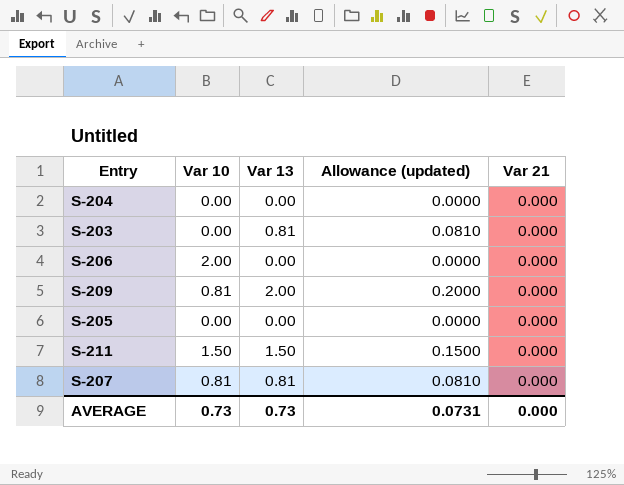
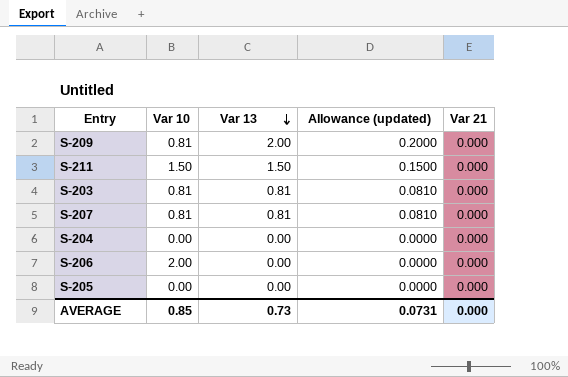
row order: none -> Var 13 descending
S-203 | Var 10: 0.00 -> 0.81
AVERAGE | Var 10: 0.73 -> 0.85

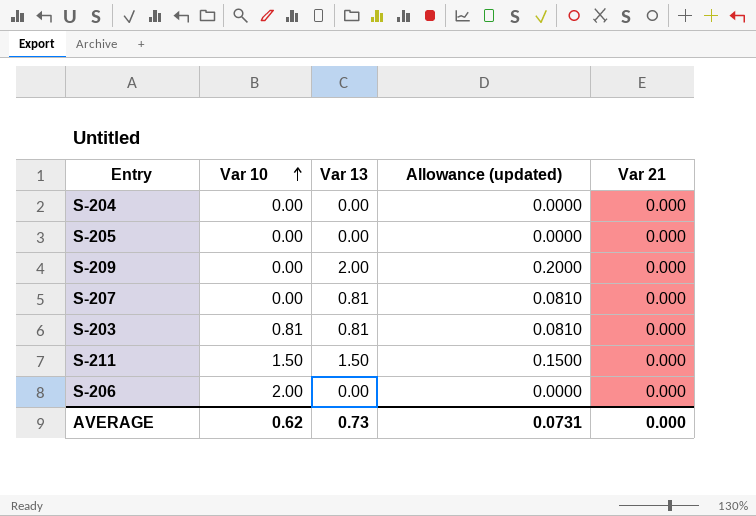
row order: Var 13 descending -> Var 10 ascending
S-209 | Var 10: 0.81 -> 0.00
S-207 | Var 10: 0.81 -> 0.00
AVERAGE | Var 10: 0.85 -> 0.62

